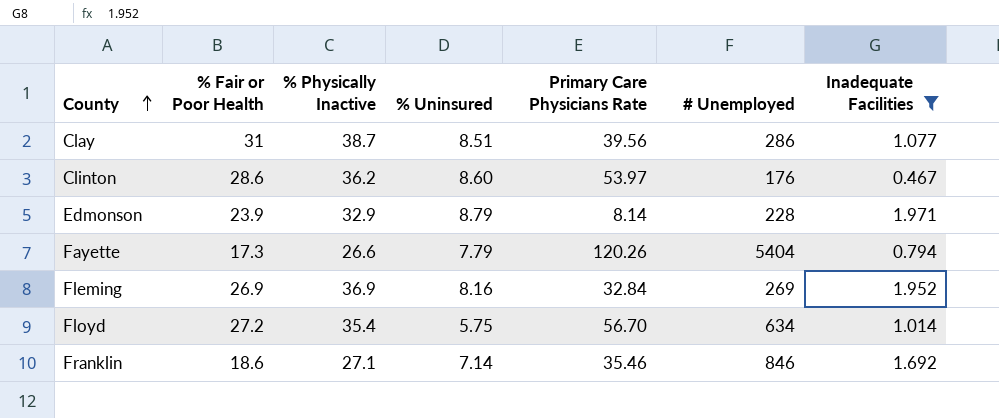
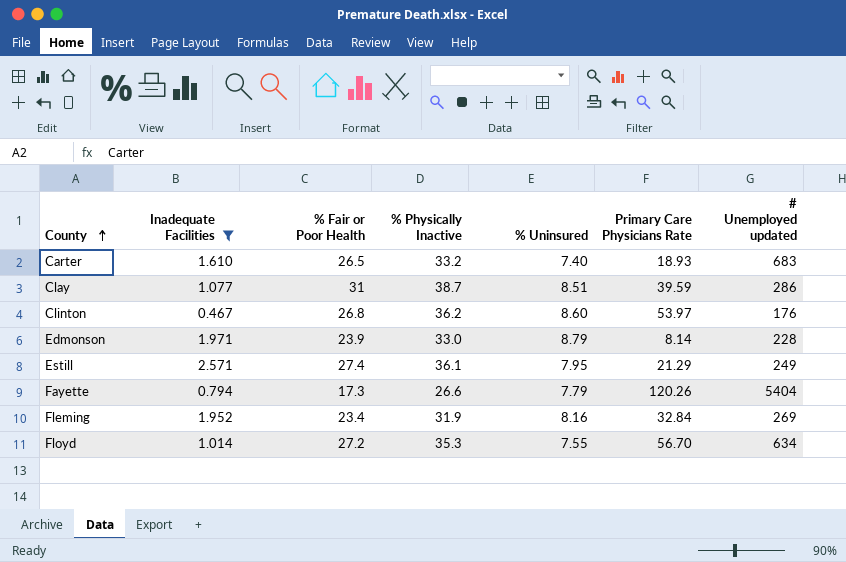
column Inadequate Facilities | position: 7 -> 2
column name: # Unemployed -> # Unemployed updated
row Franklin: 18.6 | 27.1 | 7.14 | 35.46 | 846 | 1.692 -> none
row Carter: none -> 1.610 | 26.5 | 33.2 | 7.40 | 18.93 | 683
Clay | Primary Care Physicians Rate: 39.56 -> 39.59
Clinton | % Fair or Poor Health: 28.6 -> 26.8
Edmonson | % Physically Inactive: 32.9 -> 33.0
row Estill: none -> 2.571 | 27.4 | 36.1 | 7.95 | 21.29 | 249
Fleming | % Fair or Poor Health: 26.9 -> 23.4
Fleming | % Physically Inactive: 36.9 -> 31.9
Floyd | % Physically Inactive: 35.4 -> 35.3
Floyd | % Uninsured: 5.75 -> 7.55

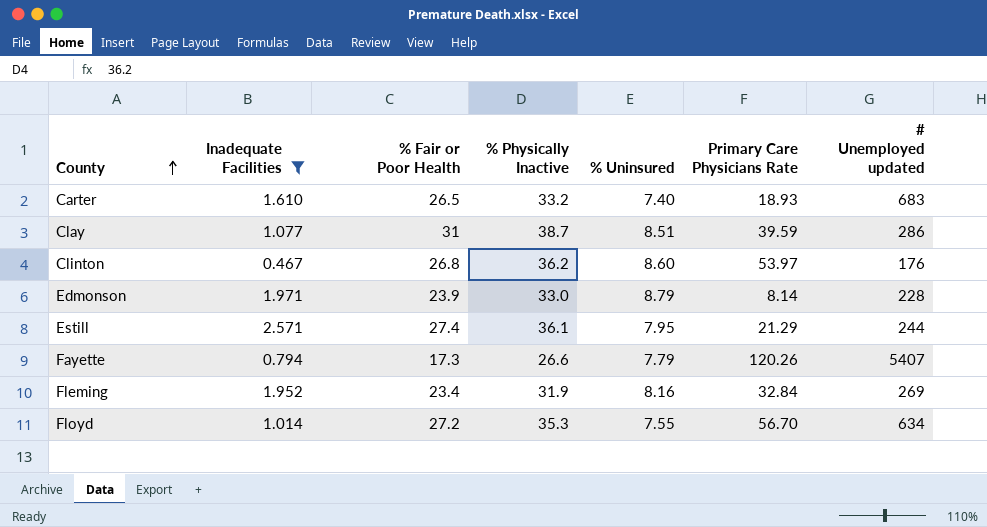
Estill | # Unemployed updated: 249 -> 244
Fayette | # Unemployed updated: 5404 -> 5407

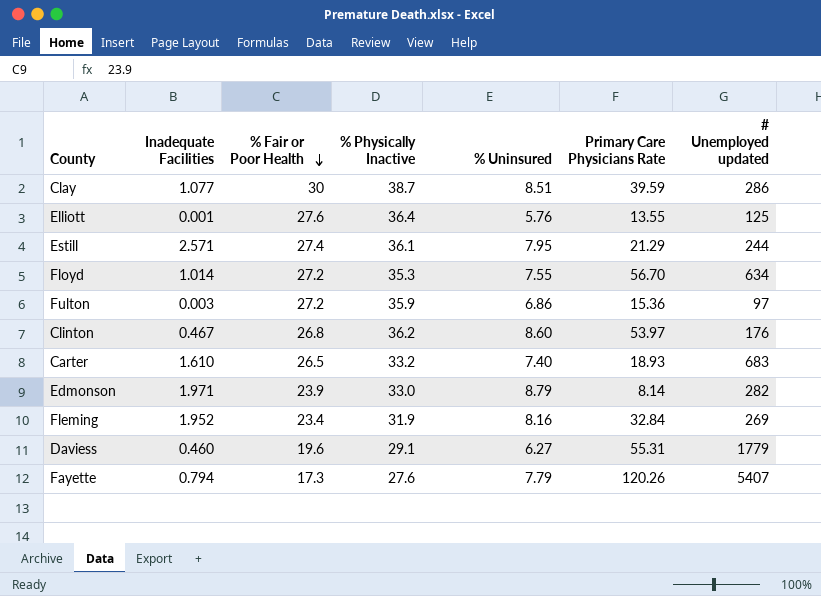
filter: Inadequate Facilities >= 0.467 -> none
row order: County ascending -> % Fair or Poor Health descending
Clay | % Fair or Poor Health: 31 -> 30
Edmonson | # Unemployed updated: 228 -> 282
Fayette | % Physically Inactive: 26.6 -> 27.6

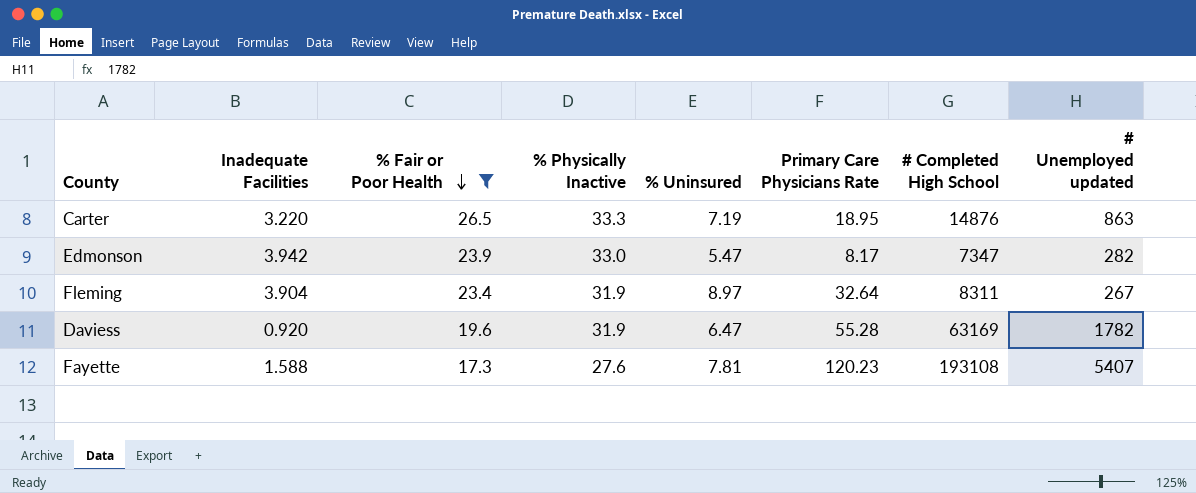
filter: none -> % Fair or Poor Health <= 26.5
column # Completed High School | position: none -> 7
Carter | Inadequate Facilities: 1.610 -> 3.220
Carter | % Physically Inactive: 33.2 -> 33.3
Carter | % Uninsured: 7.40 -> 7.19
Carter | Primary Care Physicians Rate: 18.93 -> 18.95
Carter | # Unemployed updated: 683 -> 863
Edmonson | Inadequate Facilities: 1.971 -> 3.942
Edmonson | % Uninsured: 8.79 -> 5.47
Edmonson | Primary Care Physicians Rate: 8.14 -> 8.17
Fleming | Inadequate Facilities: 1.952 -> 3.904
Fleming | % Uninsured: 8.16 -> 8.97
Fleming | Primary Care Physicians Rate: 32.84 -> 32.64
Fleming | # Unemployed updated: 269 -> 267
Daviess | Inadequate Facilities: 0.460 -> 0.920
Daviess | % Physically Inactive: 29.1 -> 31.9
Daviess | % Uninsured: 6.27 -> 6.47
Daviess | Primary Care Physicians Rate: 55.31 -> 55.28
Daviess | # Unemployed updated: 1779 -> 1782
Fayette | Inadequate Facilities: 0.794 -> 1.588
Fayette | % Uninsured: 7.79 -> 7.81
Fayette | Primary Care Physicians Rate: 120.26 -> 120.23

